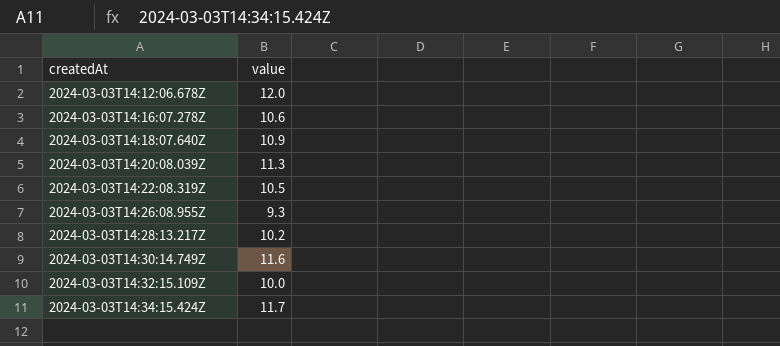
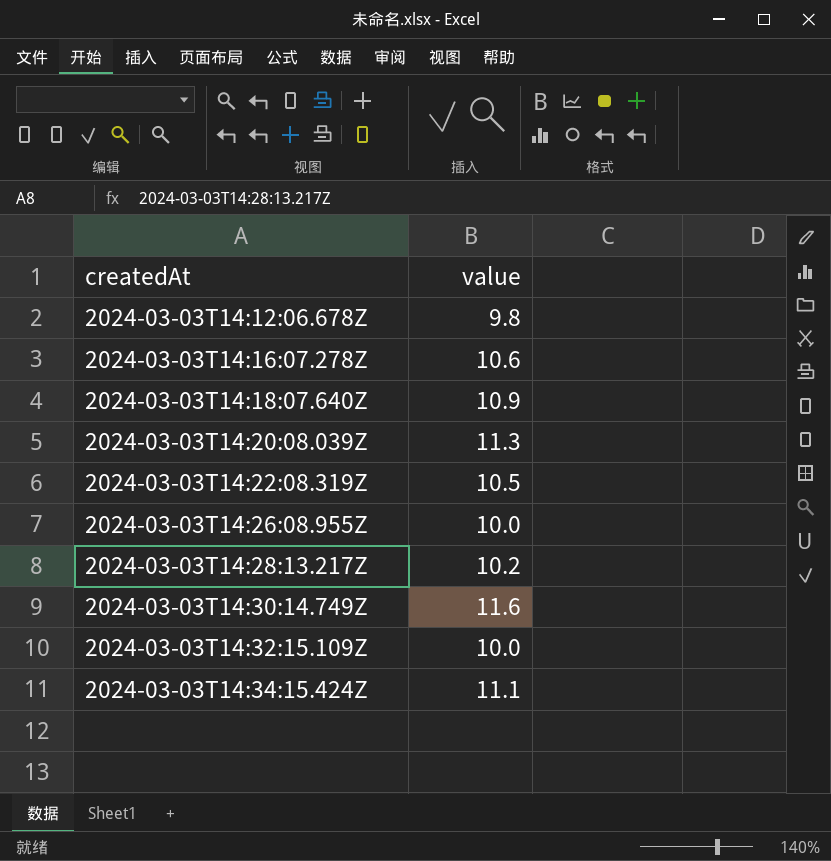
2024-03-03T14:12:06.678Z | value: 12.0 -> 9.8
2024-03-03T14:26:08.955Z | value: 9.3 -> 10.0
2024-03-03T14:34:15.424Z | value: 11.7 -> 11.1

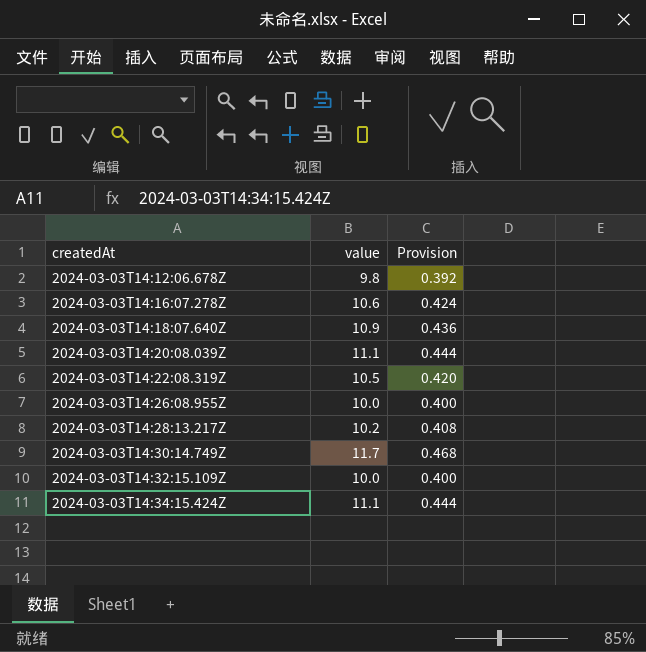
column Provision | formula: none -> [value] * 0.04
2024-03-03T14:20:08.039Z | value: 11.3 -> 11.1
2024-03-03T14:30:14.749Z | value: 11.6 -> 11.7

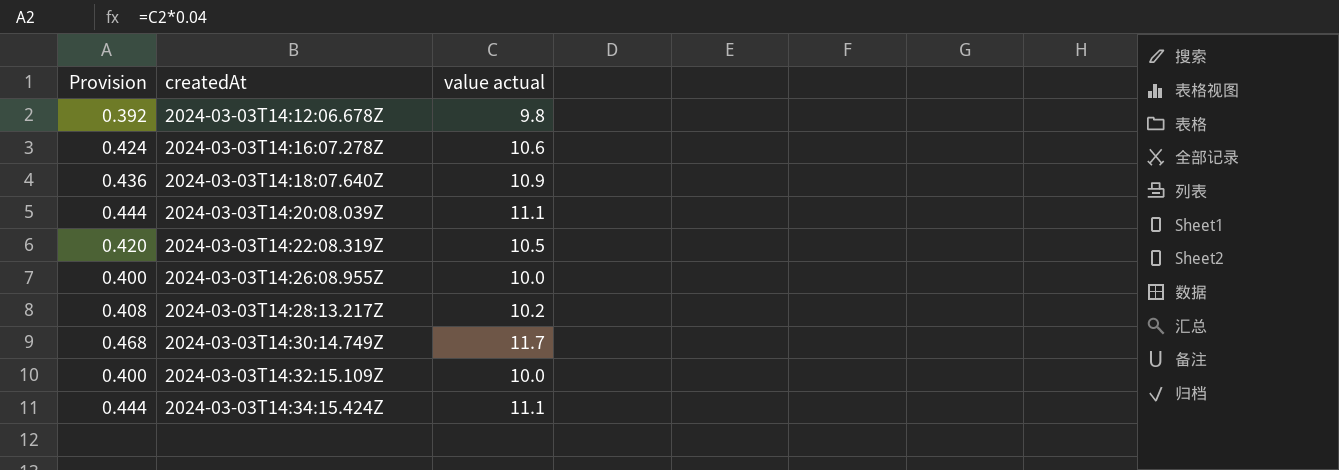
column Provision | position: 3 -> 1
column name: value -> value actual

